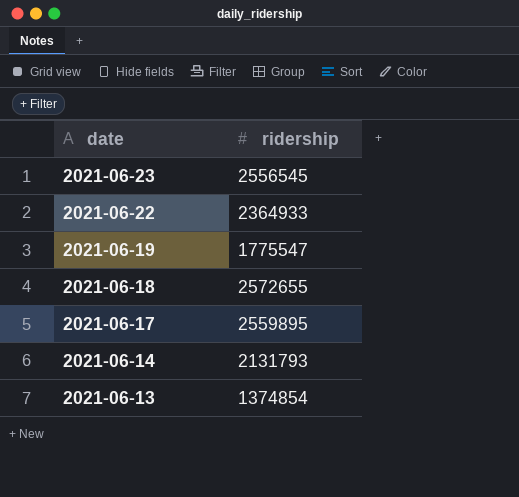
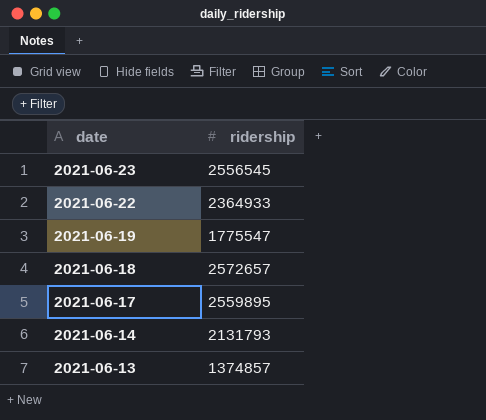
2021-06-18 | ridership: 2572655 -> 2572657
2021-06-13 | ridership: 1374854 -> 1374857

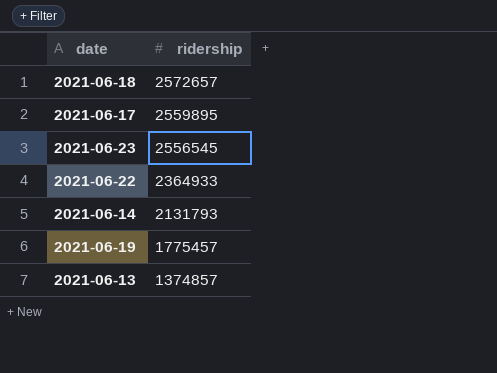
row order: date descending -> ridership descending
2021-06-19 | ridership: 1775547 -> 1775457

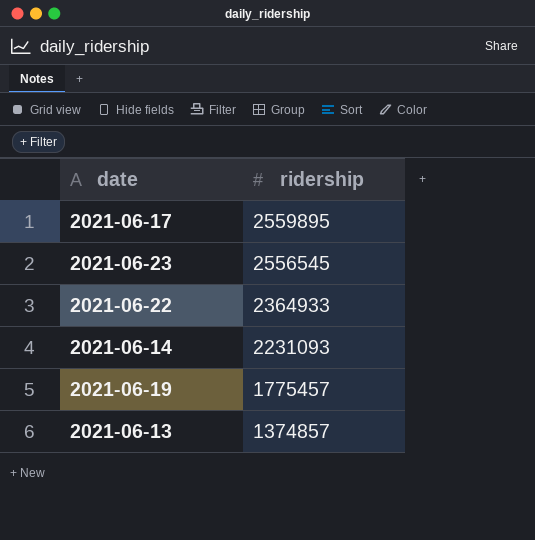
row 2021-06-18: 2572657 -> none
2021-06-14 | ridership: 2131793 -> 2231093

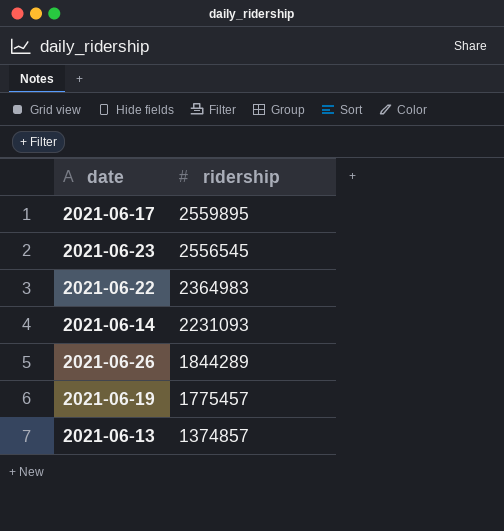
2021-06-22 | ridership: 2364933 -> 2364983
row 2021-06-26: none -> 1844289

